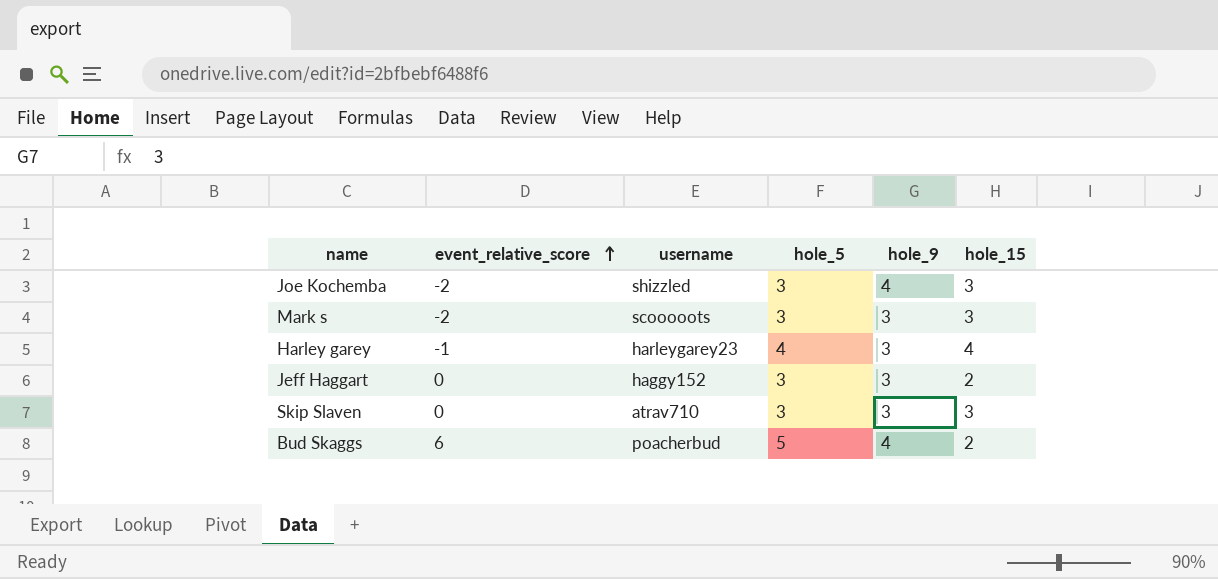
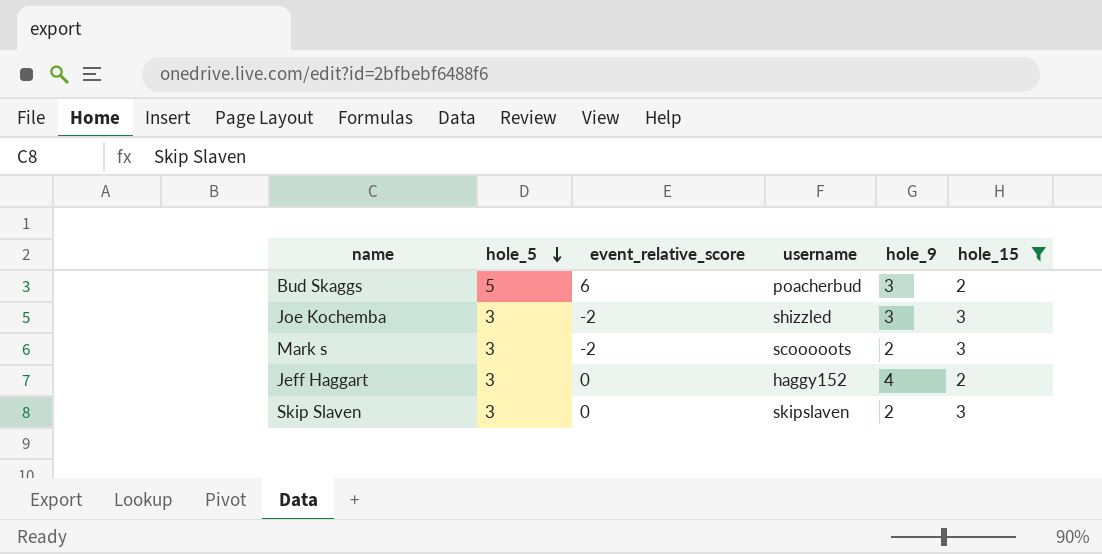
filter: none -> hole_15 != 4
row order: event_relative_score ascending -> hole_5 descending
column hole_5 | position: 4 -> 2
Bud Skaggs | hole_9: 4 -> 3
Joe Kochemba | hole_9: 4 -> 3
Mark s | hole_9: 3 -> 2
Jeff Haggart | hole_9: 3 -> 4
Skip Slaven | username: atrav710 -> skipslaven
Skip Slaven | hole_9: 3 -> 2

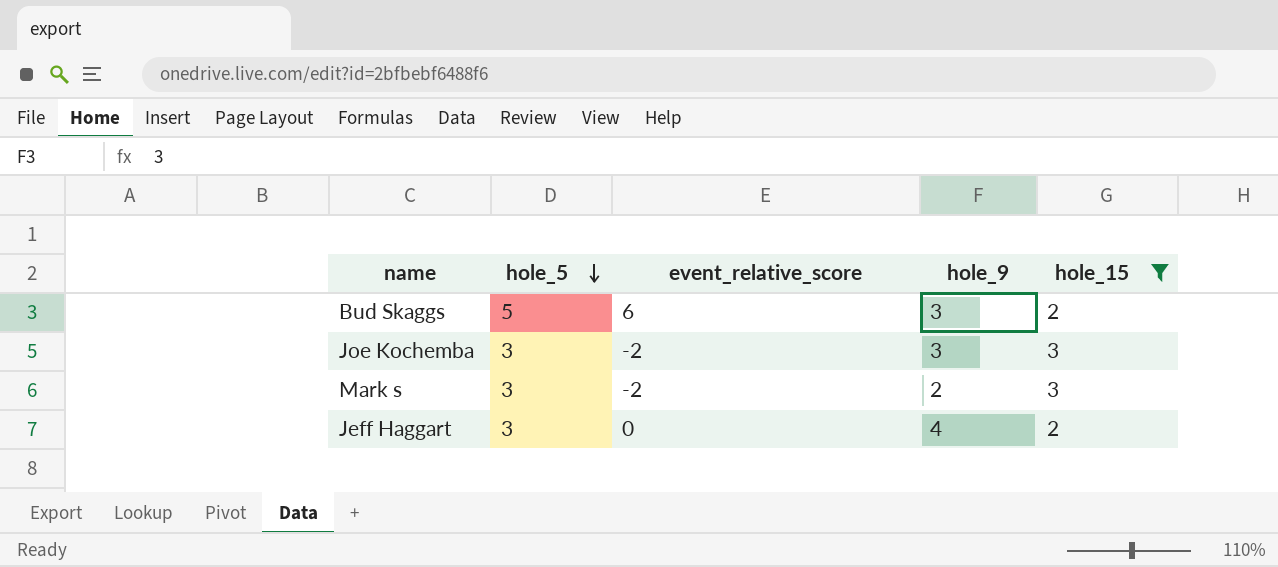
column username | position: 4 -> none
row Skip Slaven: 3 | 0 | skipslaven | 2 | 3 -> none

